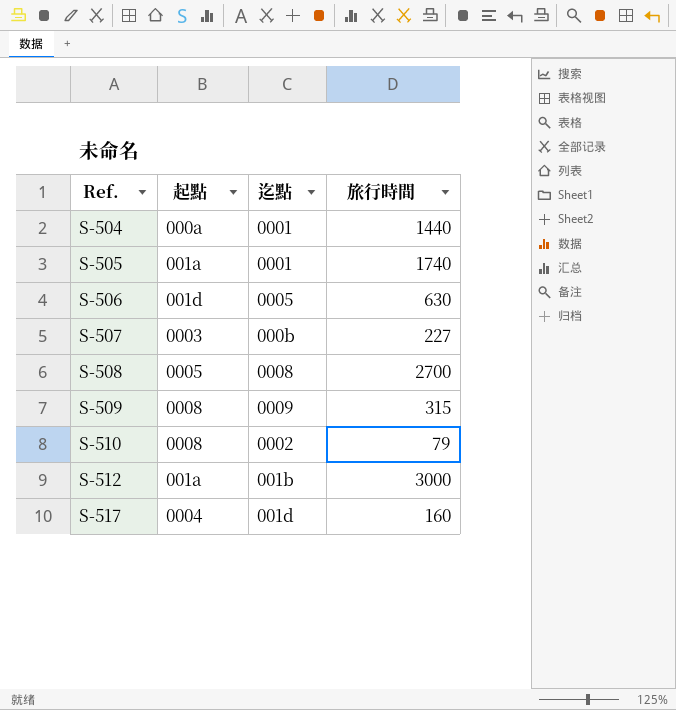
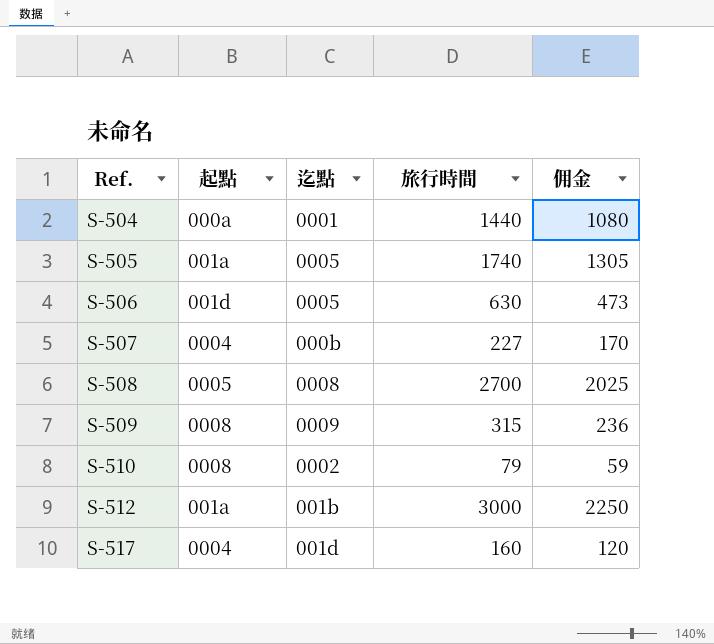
column 佣金 | formula: none -> [旅行時間] * 0.75
S-505 | 迄點: 0001 -> 0005
S-507 | 起點: 0003 -> 0004

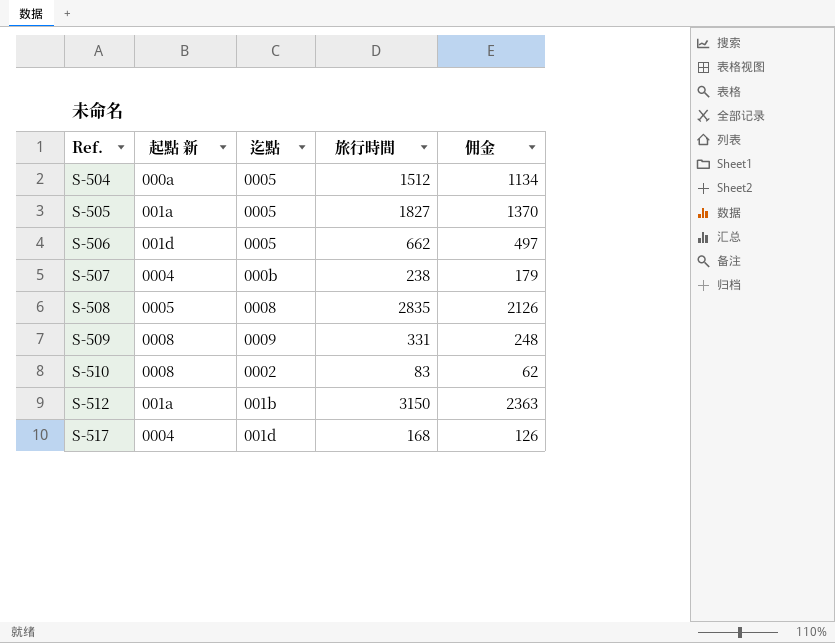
column name: 起點 -> 起點 新
S-504 | 迄點: 0001 -> 0005
S-504 | 旅行時間: 1440 -> 1512
S-504 | 佣金: 1080 -> 1134
S-505 | 旅行時間: 1740 -> 1827
S-505 | 佣金: 1305 -> 1370
S-506 | 旅行時間: 630 -> 662
S-506 | 佣金: 473 -> 497
S-507 | 旅行時間: 227 -> 238
S-507 | 佣金: 170 -> 179
S-508 | 旅行時間: 2700 -> 2835
S-508 | 佣金: 2025 -> 2126
S-509 | 旅行時間: 315 -> 331
S-509 | 佣金: 236 -> 248
S-510 | 旅行時間: 79 -> 83
S-510 | 佣金: 59 -> 62
S-512 | 旅行時間: 3000 -> 3150
S-512 | 佣金: 2250 -> 2363
S-517 | 旅行時間: 160 -> 168
S-517 | 佣金: 120 -> 126

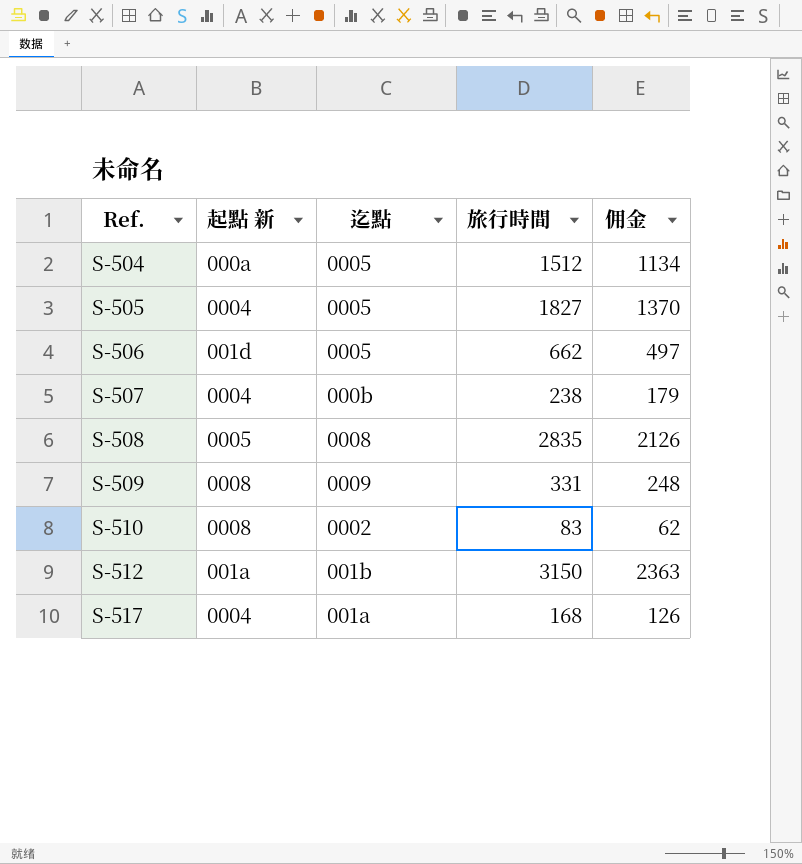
S-505 | 起點 新: 001a -> 0004
S-517 | 迄點: 001d -> 001a

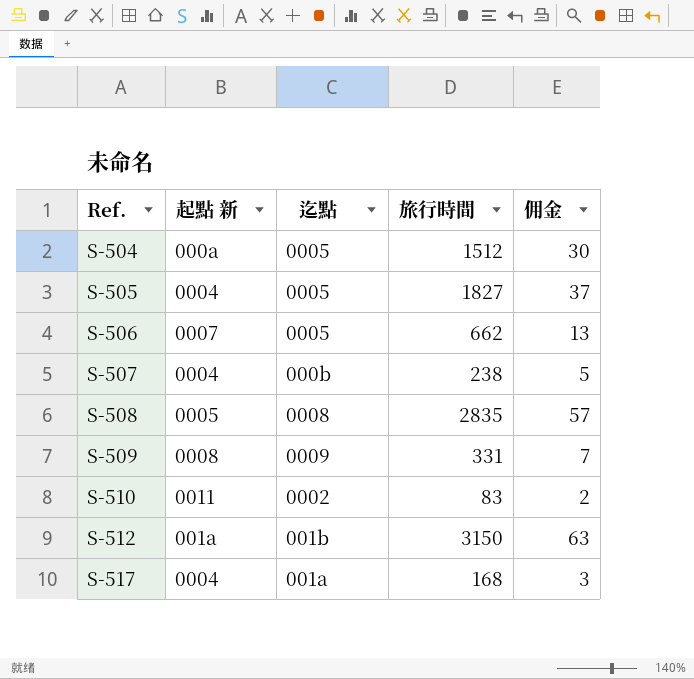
column 佣金 | formula: [旅行時間] * 0.75 -> [旅行時間] * 0.02
S-506 | 起點 新: 001d -> 0007
S-510 | 起點 新: 0008 -> 0011

